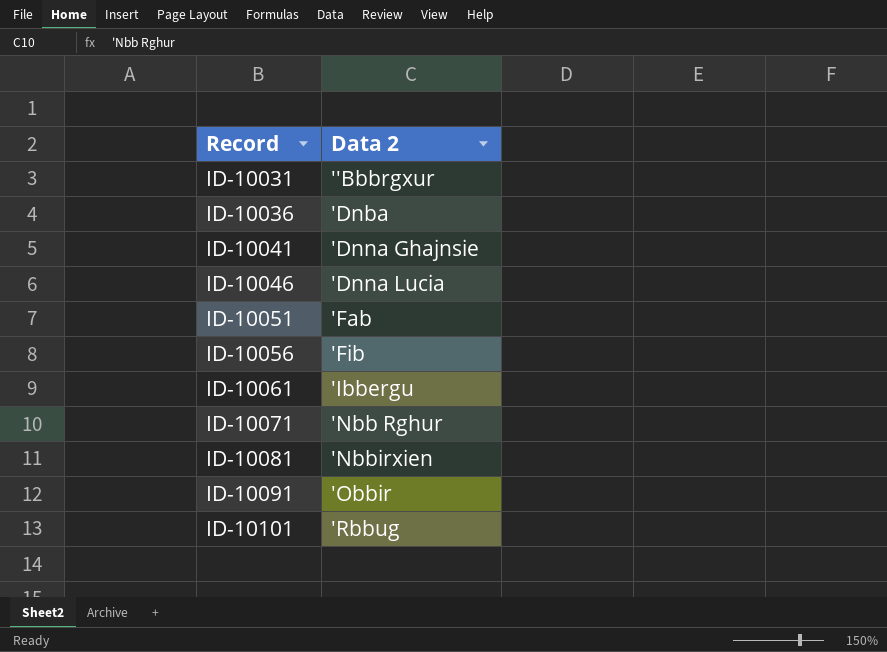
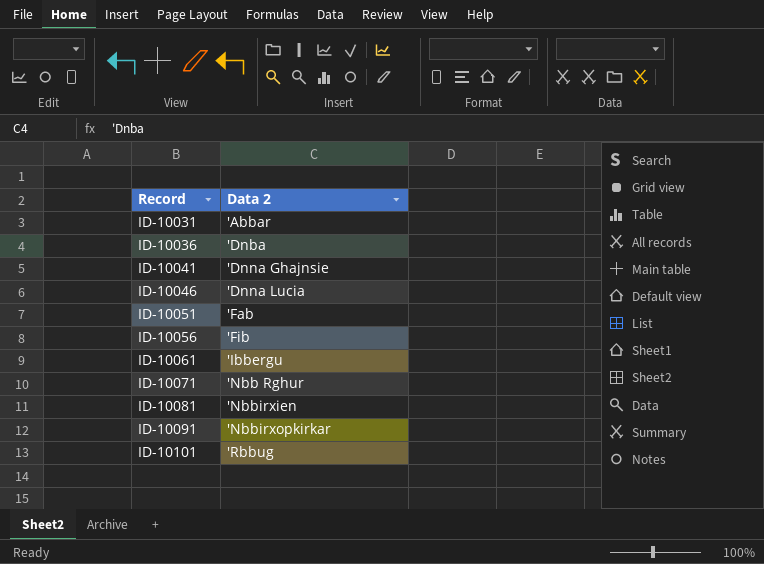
ID-10031 | Data 2: ''Bbbrgxur -> 'Abbar
ID-10091 | Data 2: 'Obbir -> 'Nbbirxopkirkar

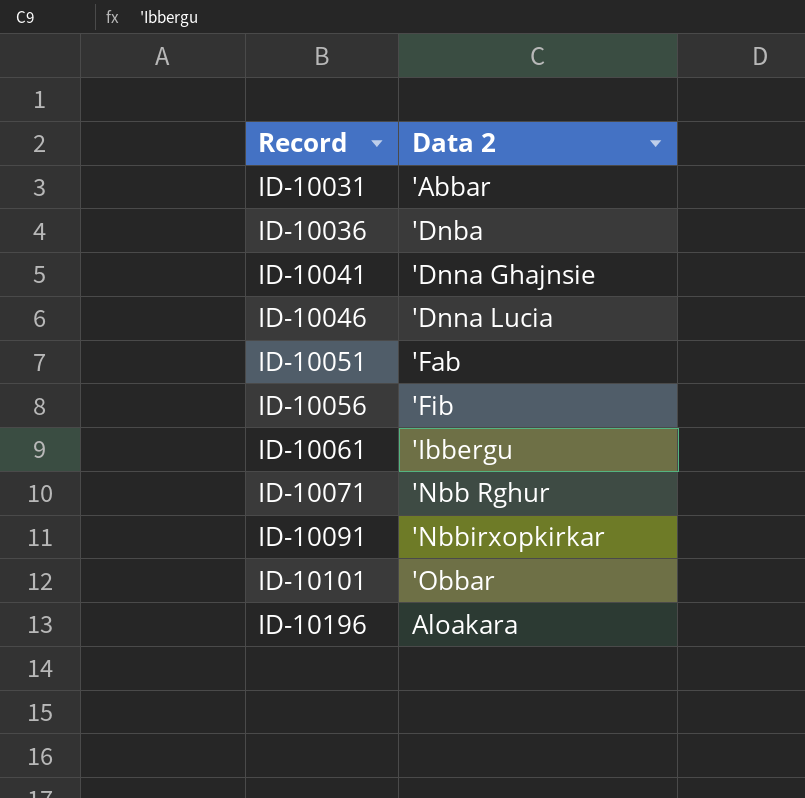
row ID-10081: 'Nbbirxien -> none
ID-10101 | Data 2: 'Rbbug -> 'Obbar
row ID-10196: none -> Aloakara

